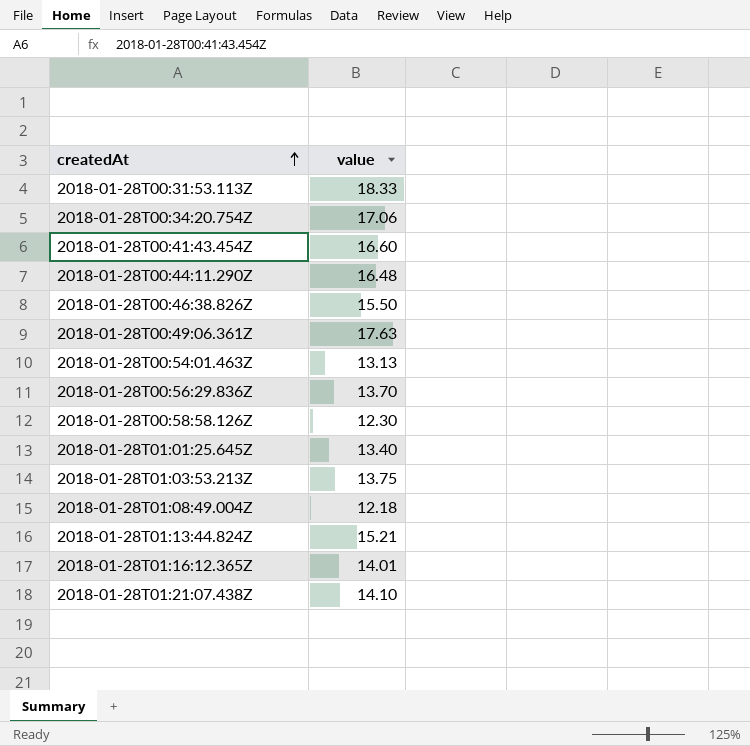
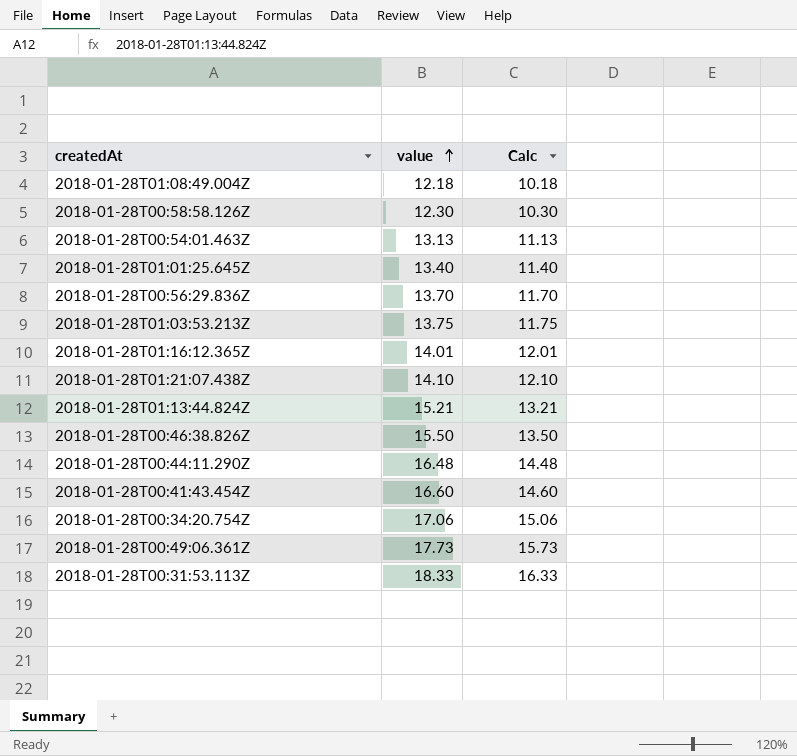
row order: createdAt ascending -> value ascending
column Calc | formula: none -> [value] - 2
2018-01-28T00:49:06.361Z | value: 17.63 -> 17.73

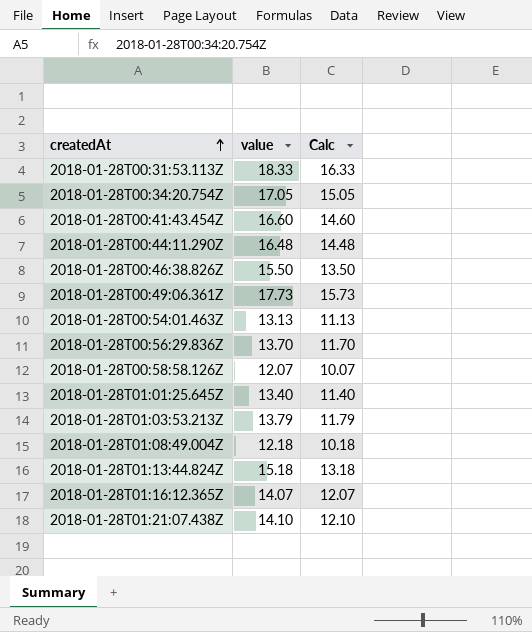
row order: value ascending -> createdAt ascending
2018-01-28T00:34:20.754Z | value: 17.06 -> 17.05
2018-01-28T00:34:20.754Z | Calc: 15.06 -> 15.05
2018-01-28T00:58:58.126Z | value: 12.30 -> 12.07
2018-01-28T00:58:58.126Z | Calc: 10.30 -> 10.07
2018-01-28T01:03:53.213Z | value: 13.75 -> 13.79
2018-01-28T01:03:53.213Z | Calc: 11.75 -> 11.79
2018-01-28T01:13:44.824Z | value: 15.21 -> 15.18
2018-01-28T01:13:44.824Z | Calc: 13.21 -> 13.18
2018-01-28T01:16:12.365Z | value: 14.01 -> 14.07
2018-01-28T01:16:12.365Z | Calc: 12.01 -> 12.07

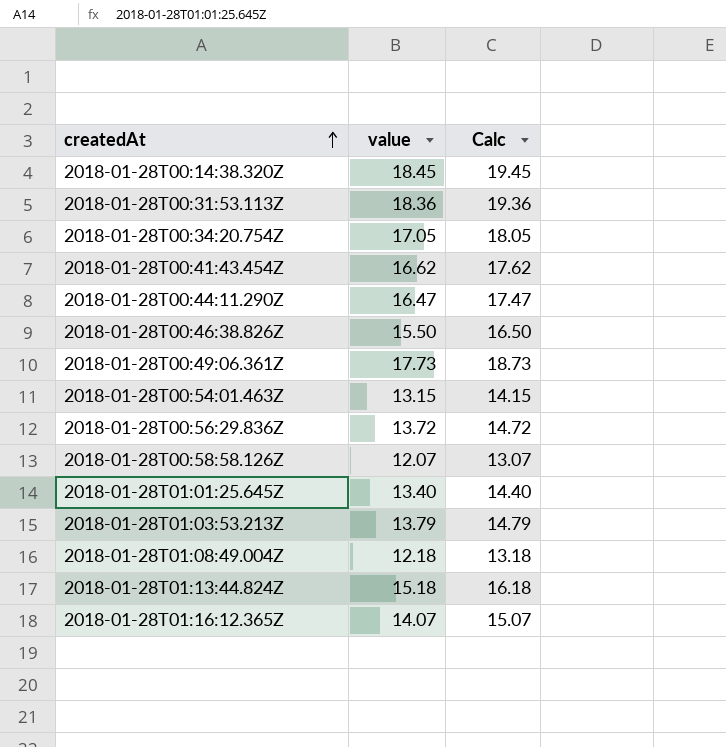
column Calc | formula: [value] - 2 -> [value] + 1
row 2018-01-28T01:21:07.438Z: 14.10 | 12.10 -> none
row 2018-01-28T00:14:38.320Z: none -> 18.45 | 19.45
2018-01-28T00:31:53.113Z | value: 18.33 -> 18.36
2018-01-28T00:41:43.454Z | value: 16.60 -> 16.62
2018-01-28T00:44:11.290Z | value: 16.48 -> 16.47
2018-01-28T00:54:01.463Z | value: 13.13 -> 13.15
2018-01-28T00:56:29.836Z | value: 13.70 -> 13.72

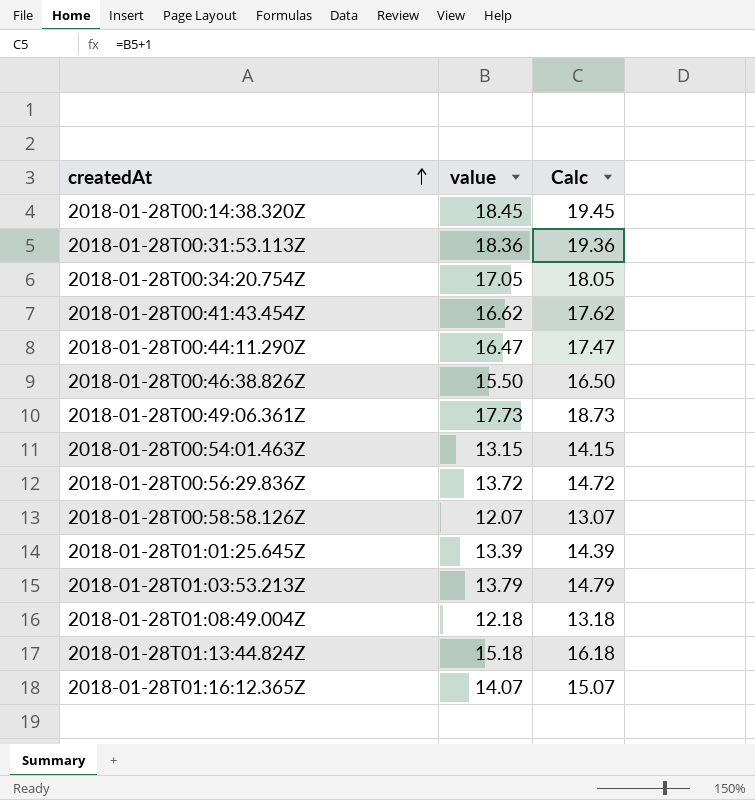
2018-01-28T01:01:25.645Z | value: 13.40 -> 13.39
2018-01-28T01:01:25.645Z | Calc: 14.40 -> 14.39

